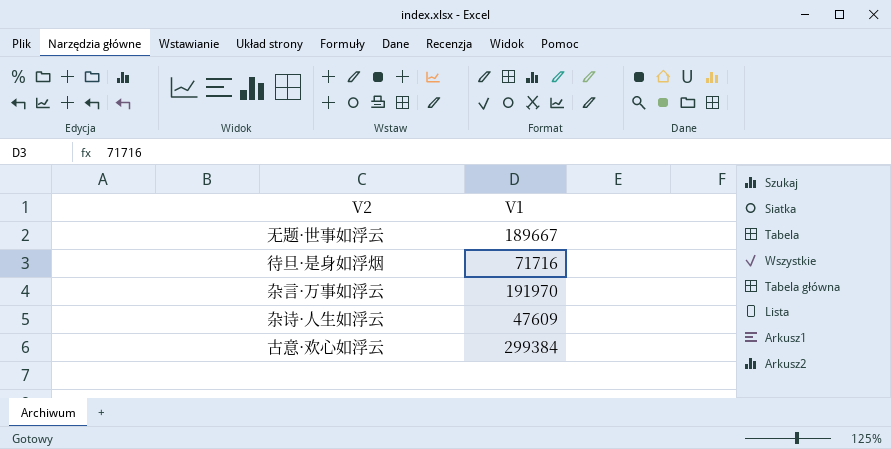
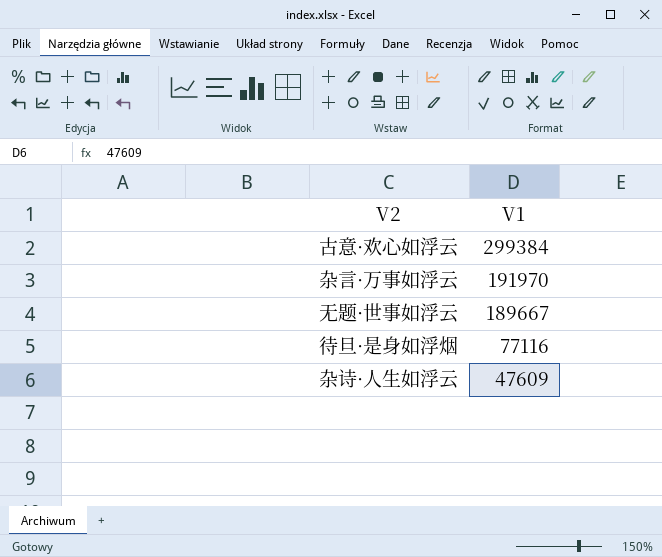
row order: none -> V1 descending
待旦·是身如浮烟 | V1: 71716 -> 77116

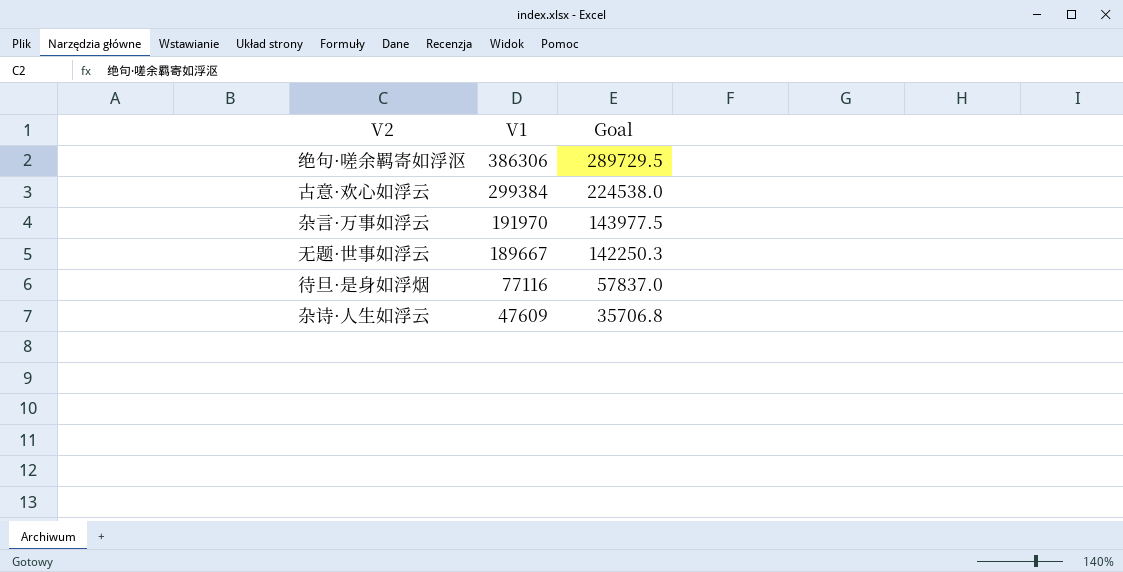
column Goal | formula: none -> [V1] * 0.75
row 绝句·嗟余羁寄如浮沤: none -> 386306 | 289729.5

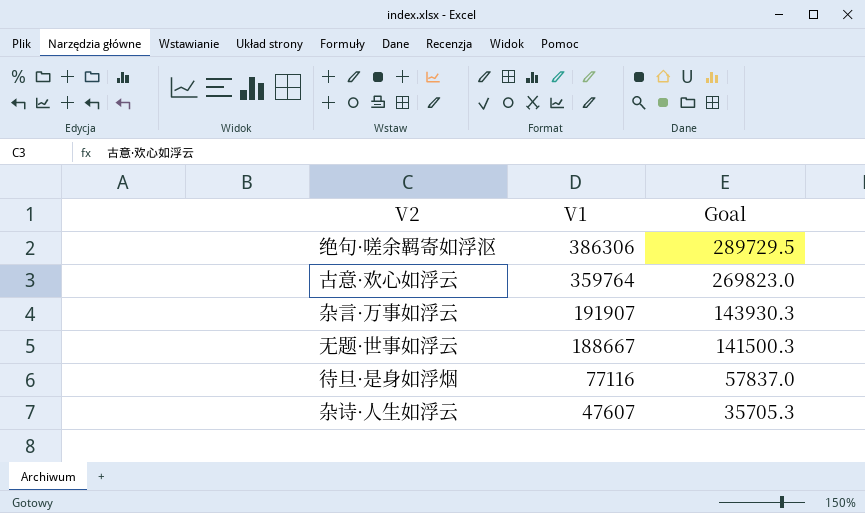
古意·欢心如浮云 | V1: 299384 -> 359764
古意·欢心如浮云 | Goal: 224538.0 -> 269823.0
杂言·万事如浮云 | V1: 191970 -> 191907
杂言·万事如浮云 | Goal: 143977.5 -> 143930.3
无题·世事如浮云 | V1: 189667 -> 188667
无题·世事如浮云 | Goal: 142250.3 -> 141500.3
杂诗·人生如浮云 | V1: 47609 -> 47607
杂诗·人生如浮云 | Goal: 35706.8 -> 35705.3

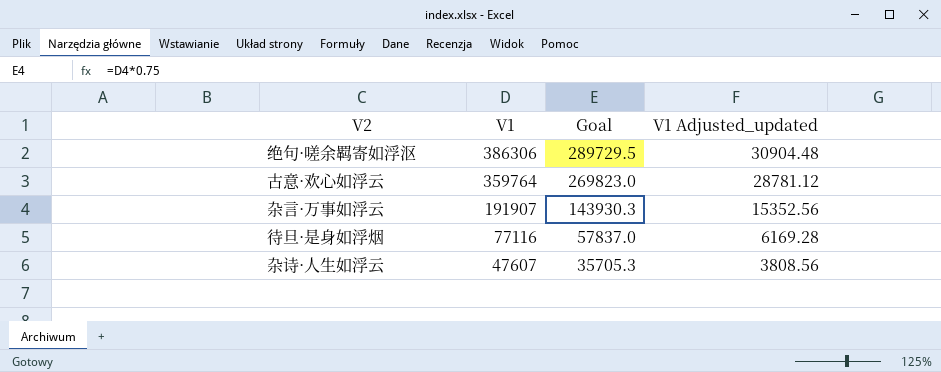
column V1 Adjusted_updated | formula: none -> [V1] * 0.08
row 无题·世事如浮云: 188667 | 141500.3 -> none

